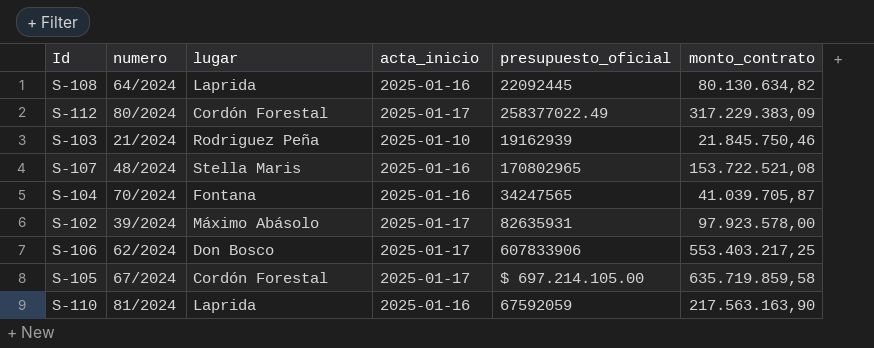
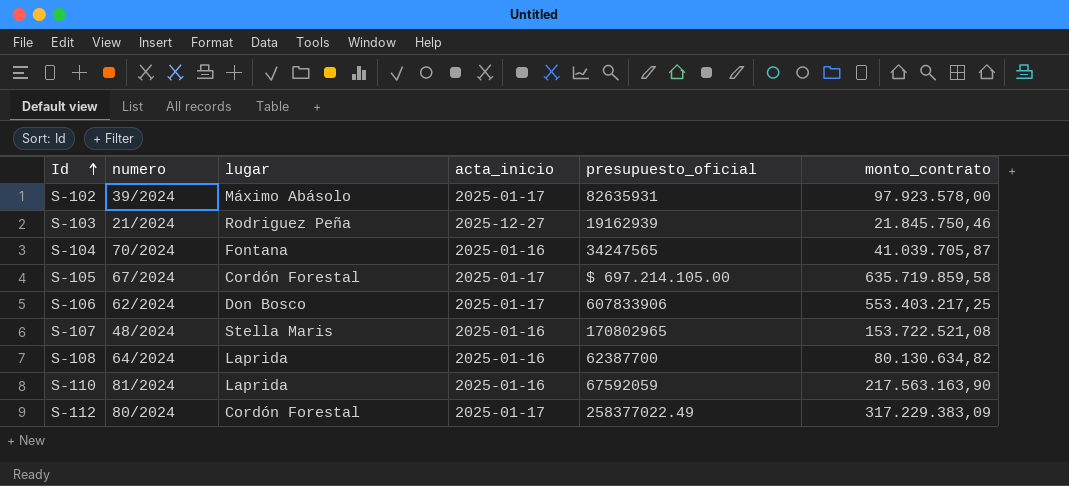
row order: none -> Id ascending
S-103 | acta_inicio: 2025-01-10 -> 2025-12-27
S-108 | presupuesto_oficial: 22092445 -> 62387700

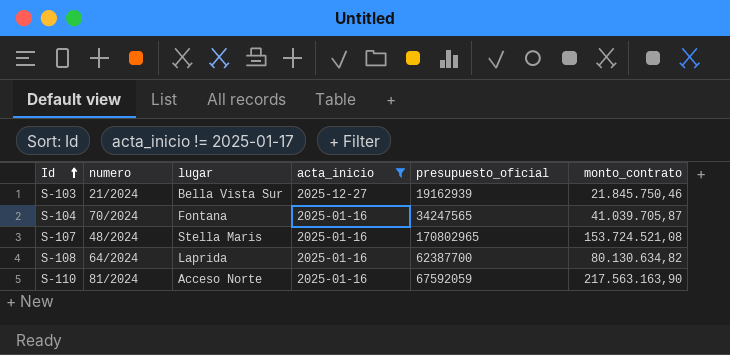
filter: none -> acta_inicio != 2025-01-17
S-103 | lugar: Rodriguez Peña -> Bella Vista Sur
S-107 | monto_contrato: 153.722.521,08 -> 153.724.521,08
S-110 | lugar: Laprida -> Acceso Norte

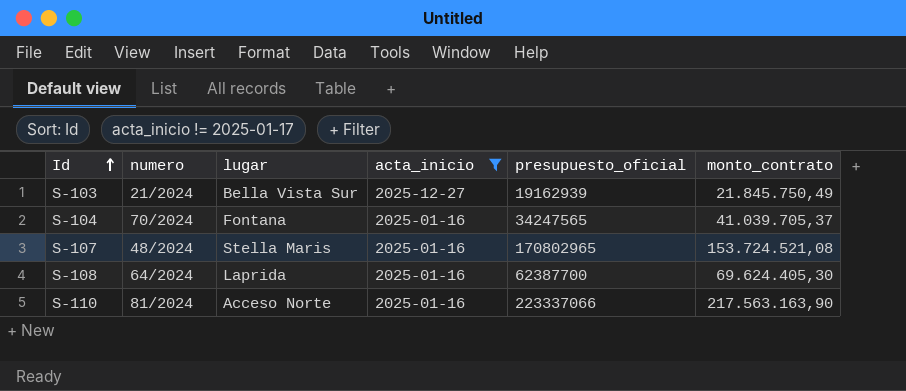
S-103 | monto_contrato: 21.845.750,46 -> 21.845.750,49
S-104 | monto_contrato: 41.039.705,87 -> 41.039.705,37
S-108 | monto_contrato: 80.130.634,82 -> 69.624.405,30
S-110 | presupuesto_oficial: 67592059 -> 223337066

